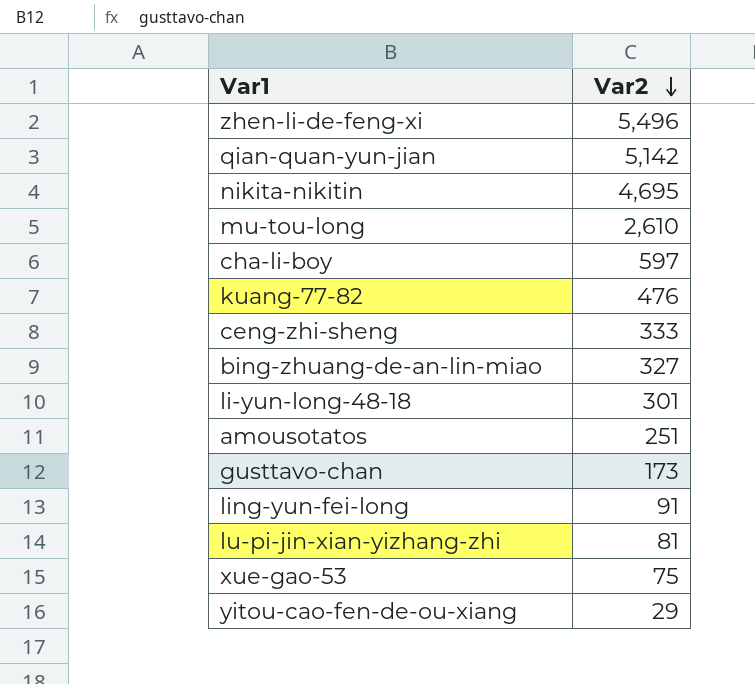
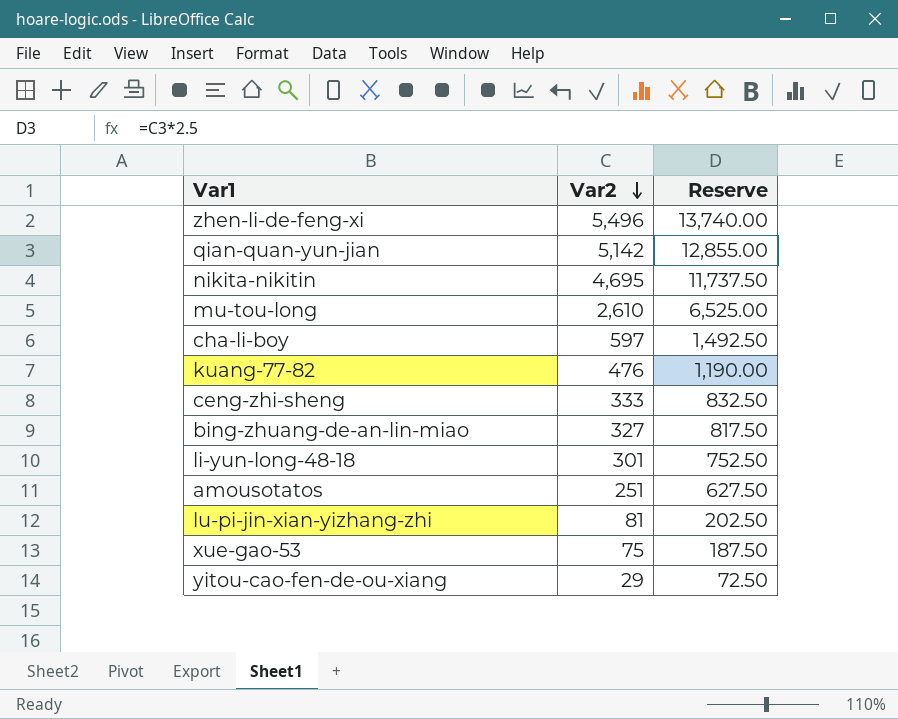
column Reserve | formula: none -> [Var2] * 2.5
row gusttavo-chan: 173 -> none
row ling-yun-fei-long: 91 -> none

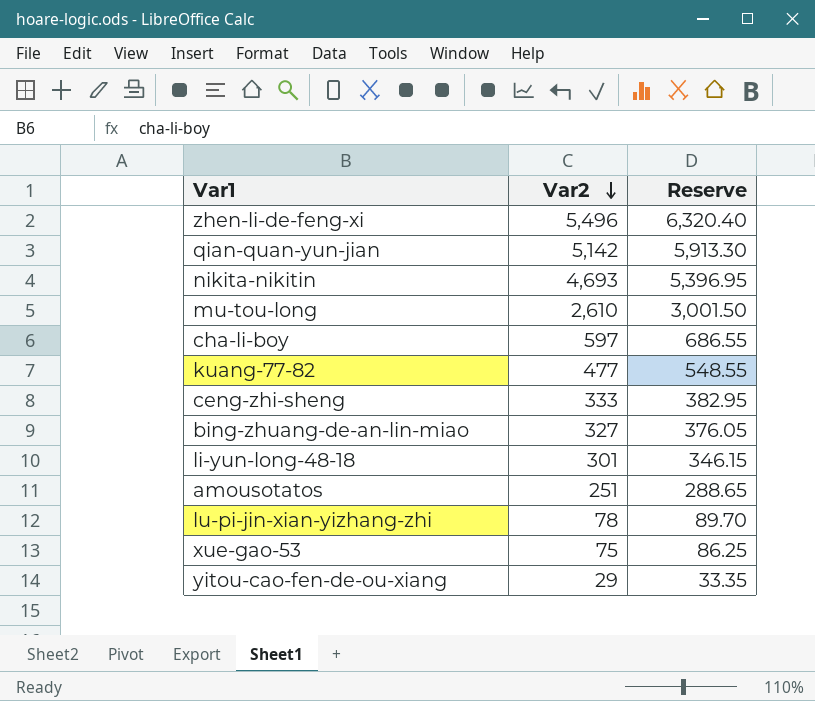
column Reserve | formula: [Var2] * 2.5 -> [Var2] * 1.15
nikita-nikitin | Var2: 4,695 -> 4,693
kuang-77-82 | Var2: 476 -> 477
lu-pi-jin-xian-yizhang-zhi | Var2: 81 -> 78

